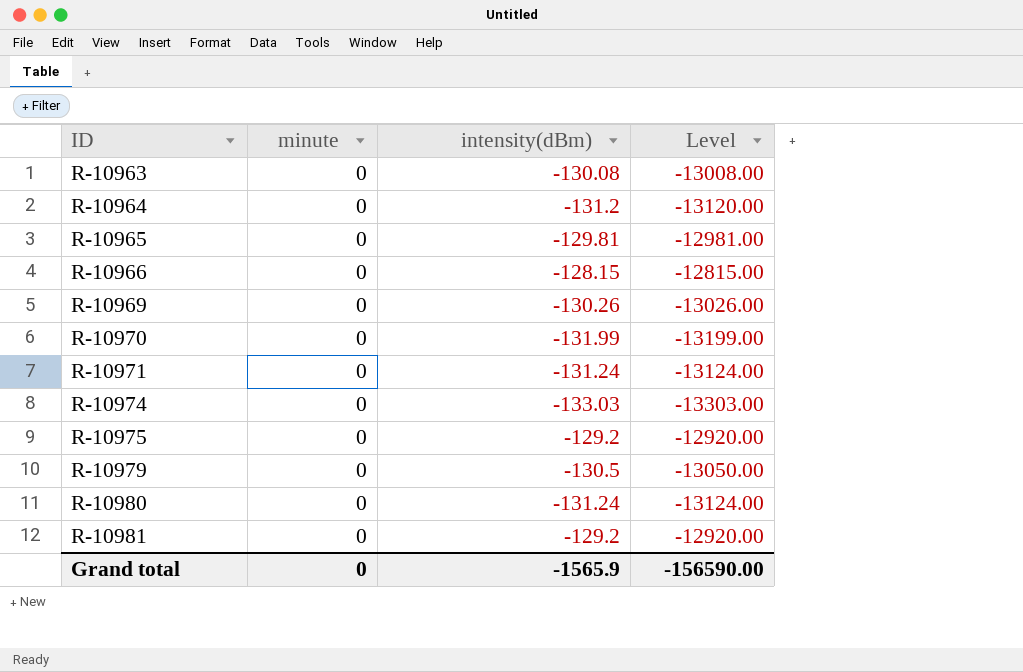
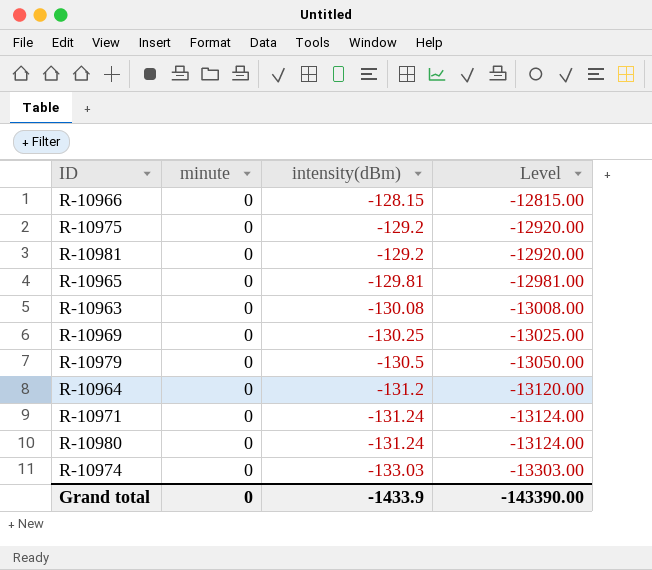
row order: ID ascending -> intensity(dBm) descending
row R-10970: 0 | -131.99 | -13199.00 -> none
R-10969 | intensity(dBm): -130.26 -> -130.25
R-10969 | Level: -13026.00 -> -13025.00
Grand total | intensity(dBm): -1565.9 -> -1433.9
Grand total | Level: -156590.00 -> -143390.00

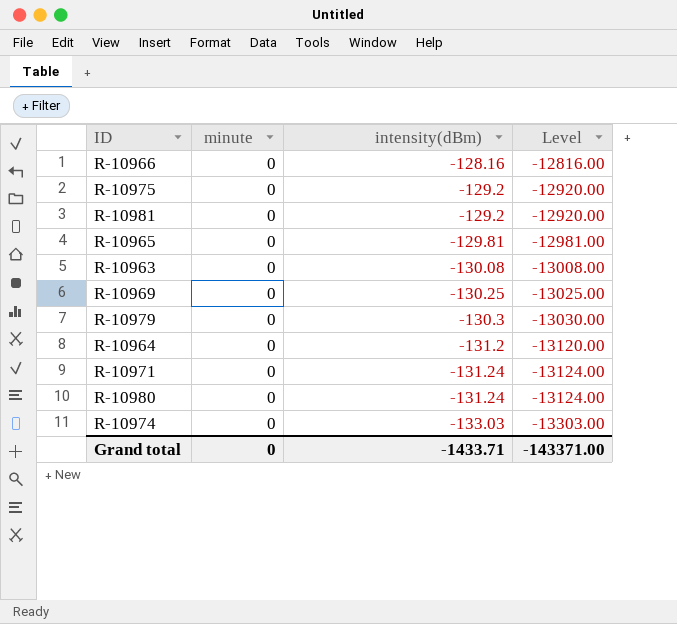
R-10966 | intensity(dBm): -128.15 -> -128.16
R-10966 | Level: -12815.00 -> -12816.00
R-10979 | intensity(dBm): -130.5 -> -130.3
R-10979 | Level: -13050.00 -> -13030.00
Grand total | intensity(dBm): -1433.9 -> -1433.71
Grand total | Level: -143390.00 -> -143371.00

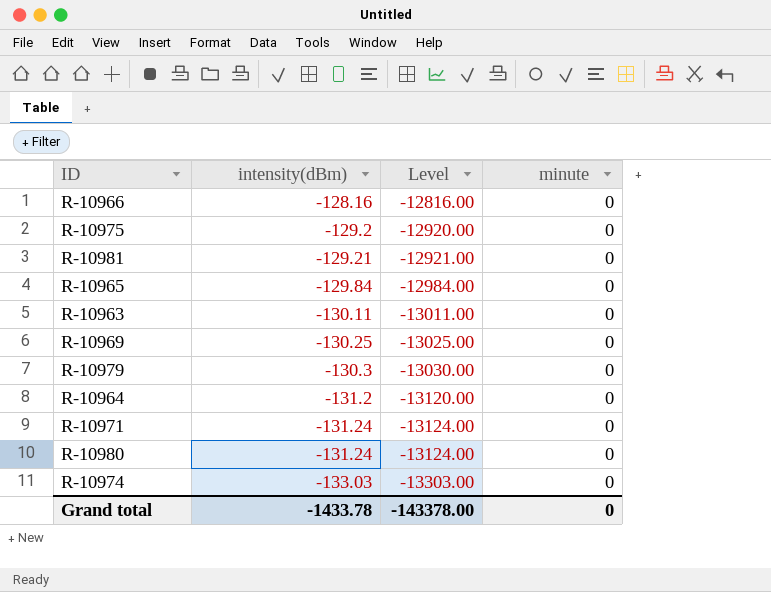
column minute | position: 2 -> 4
R-10981 | intensity(dBm): -129.2 -> -129.21
R-10981 | Level: -12920.00 -> -12921.00
R-10965 | intensity(dBm): -129.81 -> -129.84
R-10965 | Level: -12981.00 -> -12984.00
R-10963 | intensity(dBm): -130.08 -> -130.11
R-10963 | Level: -13008.00 -> -13011.00
Grand total | intensity(dBm): -1433.71 -> -1433.78
Grand total | Level: -143371.00 -> -143378.00

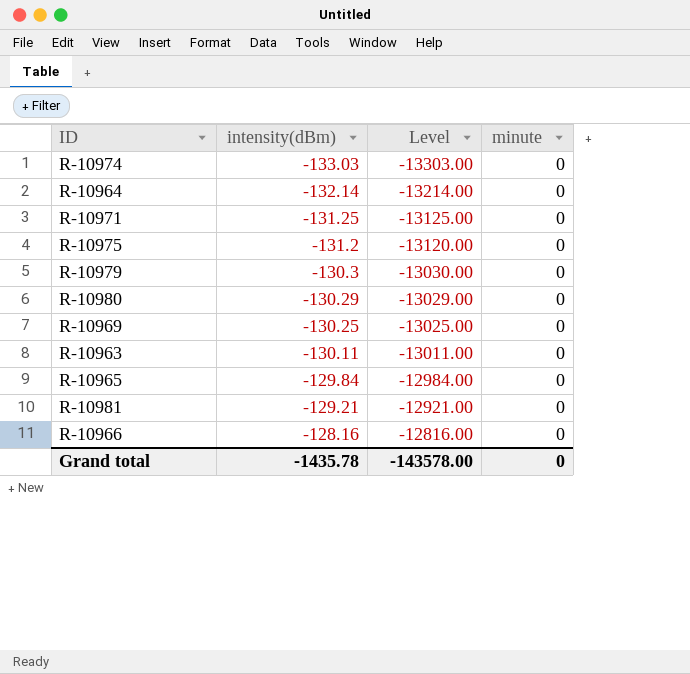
row order: intensity(dBm) descending -> intensity(dBm) ascending
R-10964 | intensity(dBm): -131.2 -> -132.14
R-10964 | Level: -13120.00 -> -13214.00
R-10971 | intensity(dBm): -131.24 -> -131.25
R-10971 | Level: -13124.00 -> -13125.00
R-10975 | intensity(dBm): -129.2 -> -131.2
R-10975 | Level: -12920.00 -> -13120.00
R-10980 | intensity(dBm): -131.24 -> -130.29
R-10980 | Level: -13124.00 -> -13029.00
Grand total | intensity(dBm): -1433.78 -> -1435.78
Grand total | Level: -143378.00 -> -143578.00

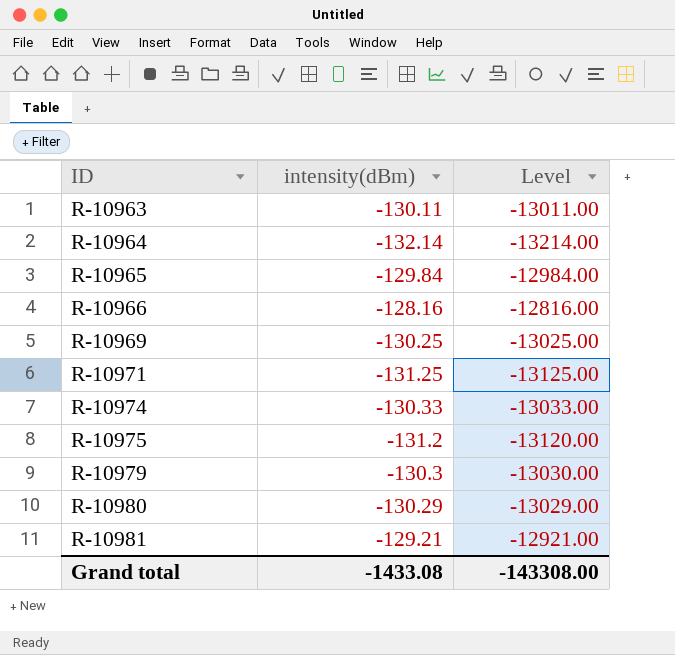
row order: intensity(dBm) ascending -> ID ascending
column minute | position: 4 -> none
R-10974 | intensity(dBm): -133.03 -> -130.33
R-10974 | Level: -13303.00 -> -13033.00
Grand total | intensity(dBm): -1435.78 -> -1433.08
Grand total | Level: -143578.00 -> -143308.00

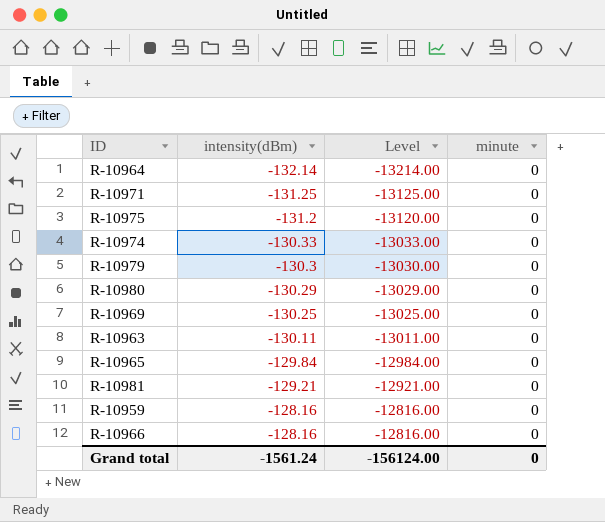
row order: ID ascending -> intensity(dBm) ascending
column minute | position: none -> 4
row R-10959: none -> -128.16 | -12816.00 | 0
Grand total | intensity(dBm): -1433.08 -> -1561.24
Grand total | Level: -143308.00 -> -156124.00

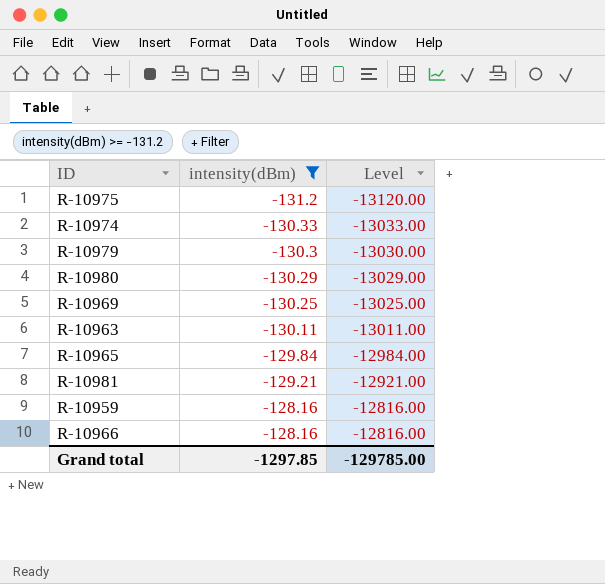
filter: none -> intensity(dBm) >= -131.2
column minute | position: 4 -> none
Grand total | intensity(dBm): -1561.24 -> -1297.85
Grand total | Level: -156124.00 -> -129785.00

